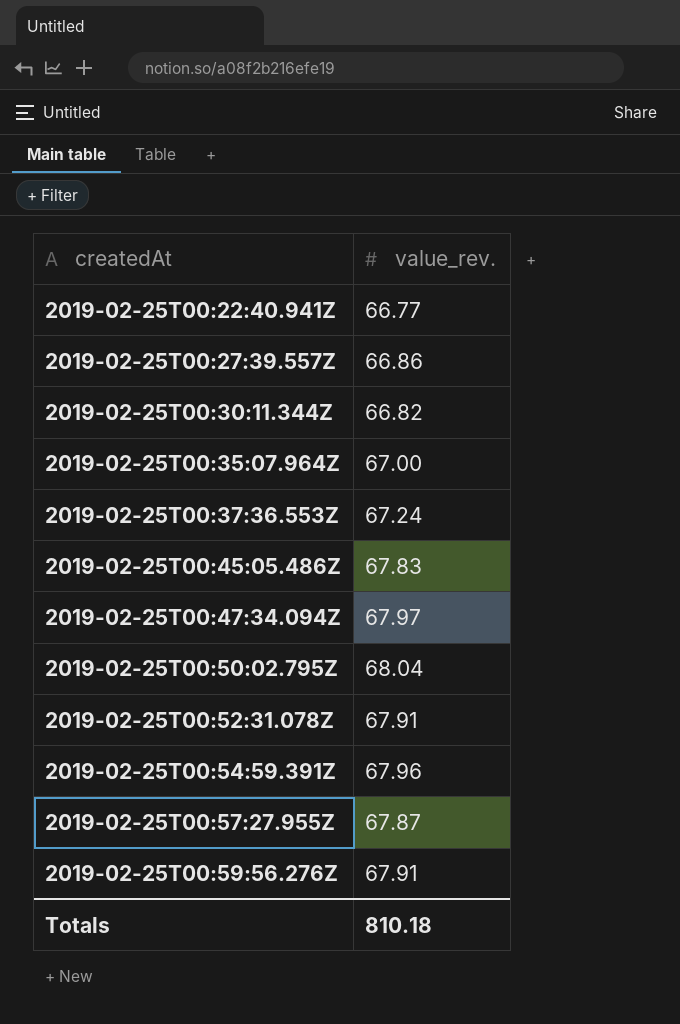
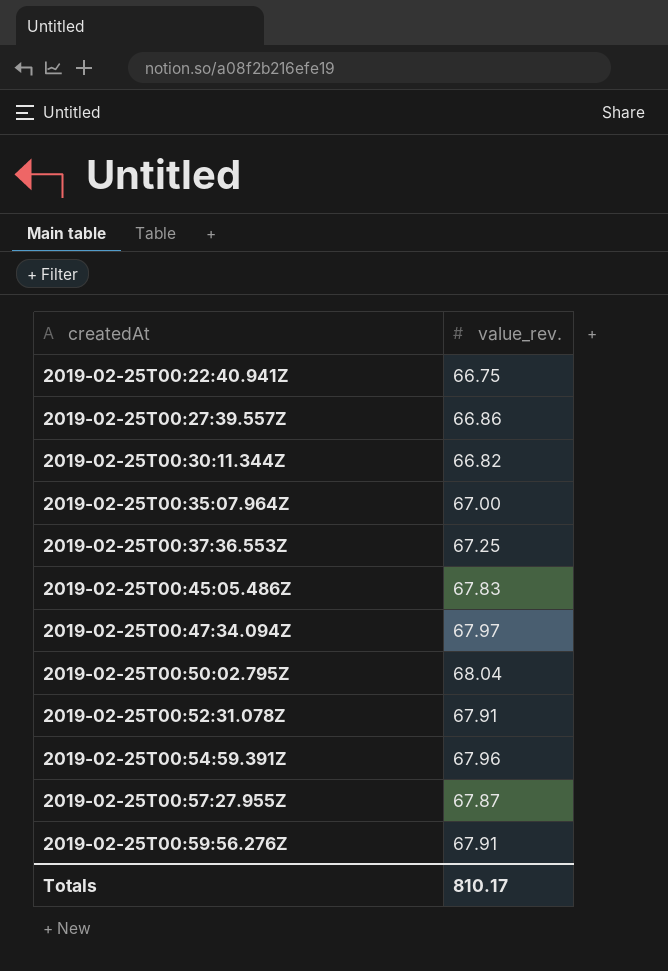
2019-02-25T00:22:40.941Z | value_rev.: 66.77 -> 66.75
2019-02-25T00:37:36.553Z | value_rev.: 67.24 -> 67.25
Totals | value_rev.: 810.18 -> 810.17

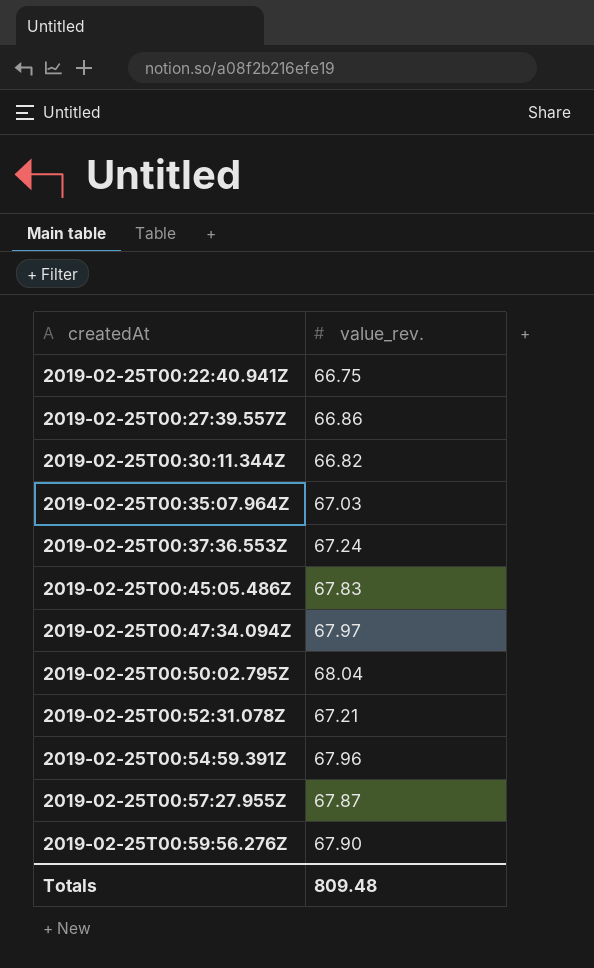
2019-02-25T00:35:07.964Z | value_rev.: 67.00 -> 67.03
2019-02-25T00:37:36.553Z | value_rev.: 67.25 -> 67.24
2019-02-25T00:52:31.078Z | value_rev.: 67.91 -> 67.21
2019-02-25T00:59:56.276Z | value_rev.: 67.91 -> 67.90
Totals | value_rev.: 810.17 -> 809.48

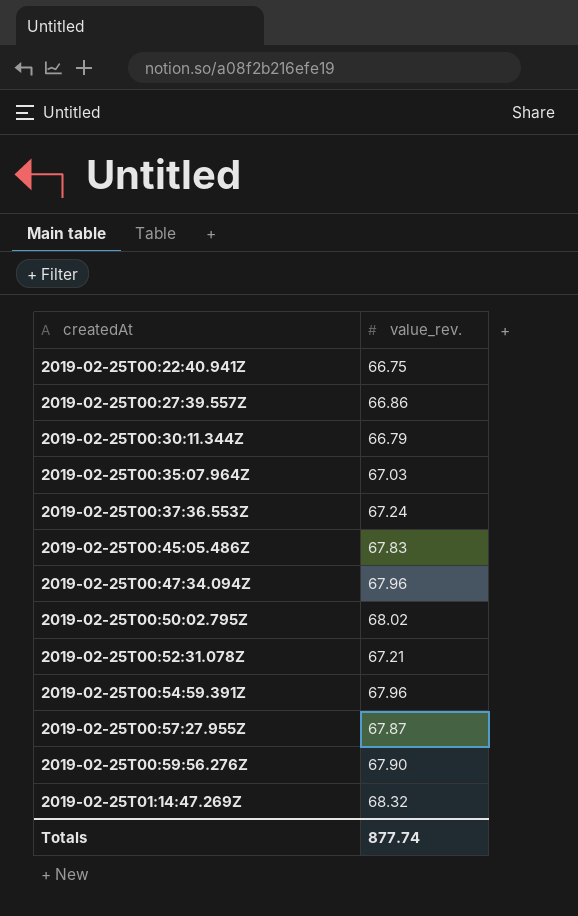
2019-02-25T00:30:11.344Z | value_rev.: 66.82 -> 66.79
2019-02-25T00:47:34.094Z | value_rev.: 67.97 -> 67.96
2019-02-25T00:50:02.795Z | value_rev.: 68.04 -> 68.02
row 2019-02-25T01:14:47.269Z: none -> 68.32
Totals | value_rev.: 809.48 -> 877.74

